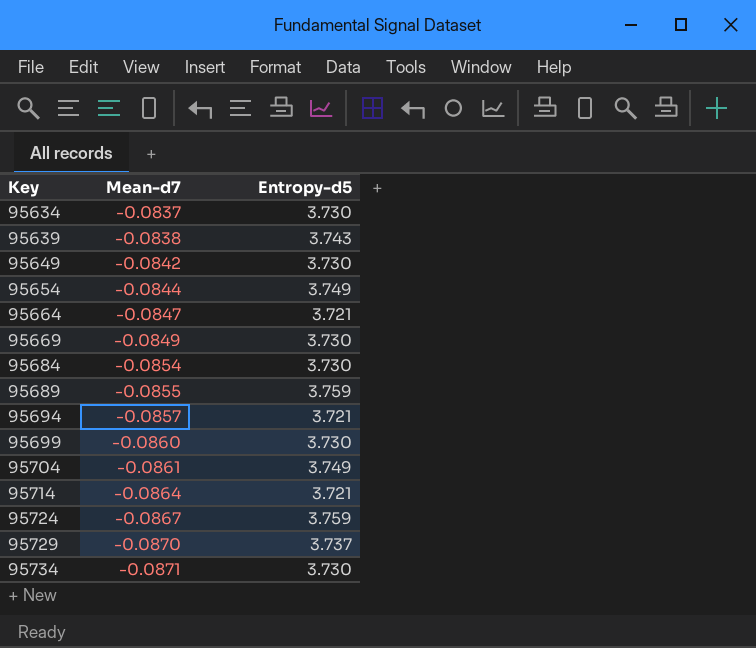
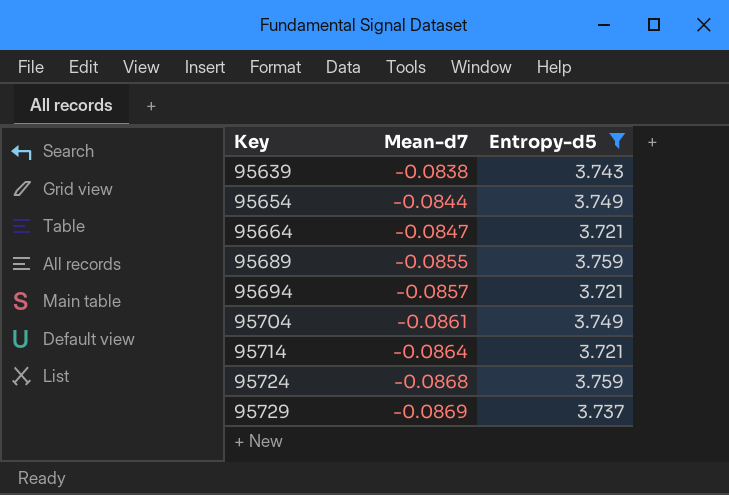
filter: none -> Entropy-d5 != 3.730
95724 | Mean-d7: -0.0867 -> -0.0868
95729 | Mean-d7: -0.0870 -> -0.0869

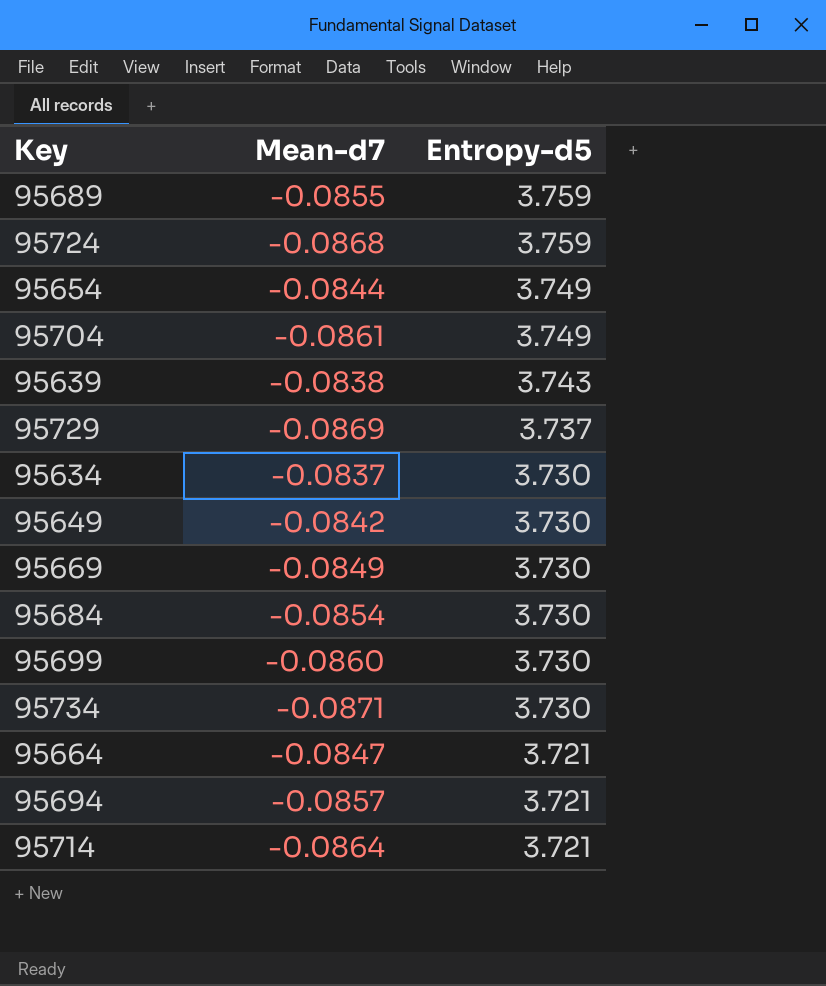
filter: Entropy-d5 != 3.730 -> none
row order: Key ascending -> Entropy-d5 descending

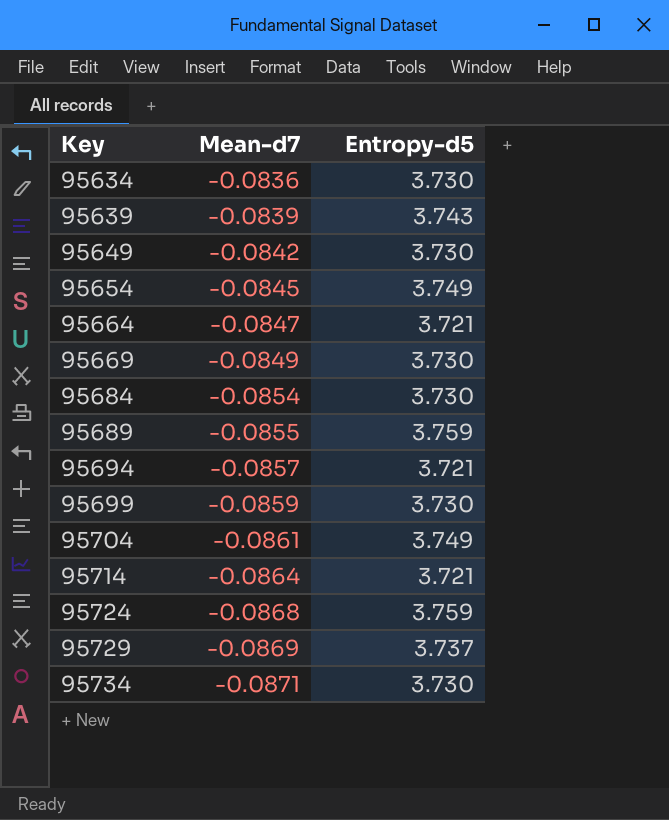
row order: Entropy-d5 descending -> Key ascending
95634 | Mean-d7: -0.0837 -> -0.0836
95639 | Mean-d7: -0.0838 -> -0.0839
95654 | Mean-d7: -0.0844 -> -0.0845
95699 | Mean-d7: -0.0860 -> -0.0859

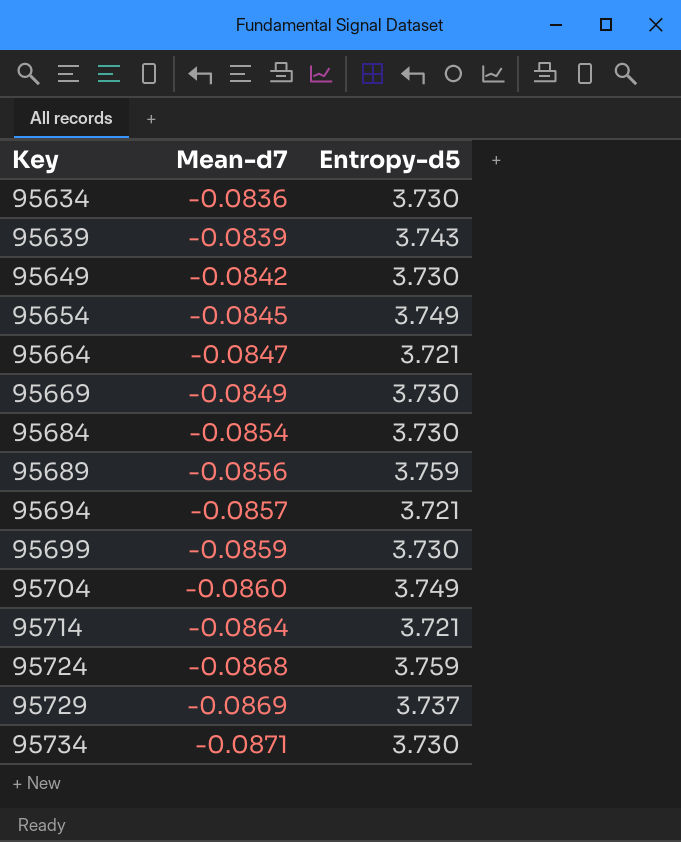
95689 | Mean-d7: -0.0855 -> -0.0856
95704 | Mean-d7: -0.0861 -> -0.0860

